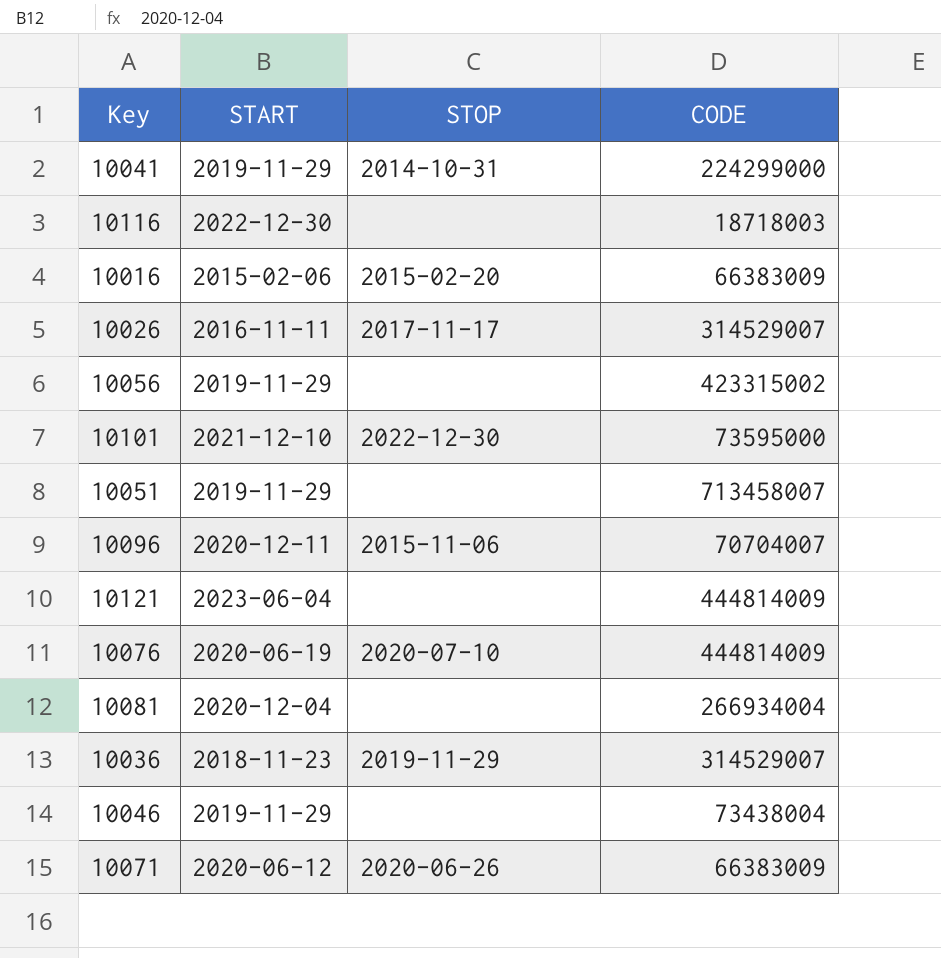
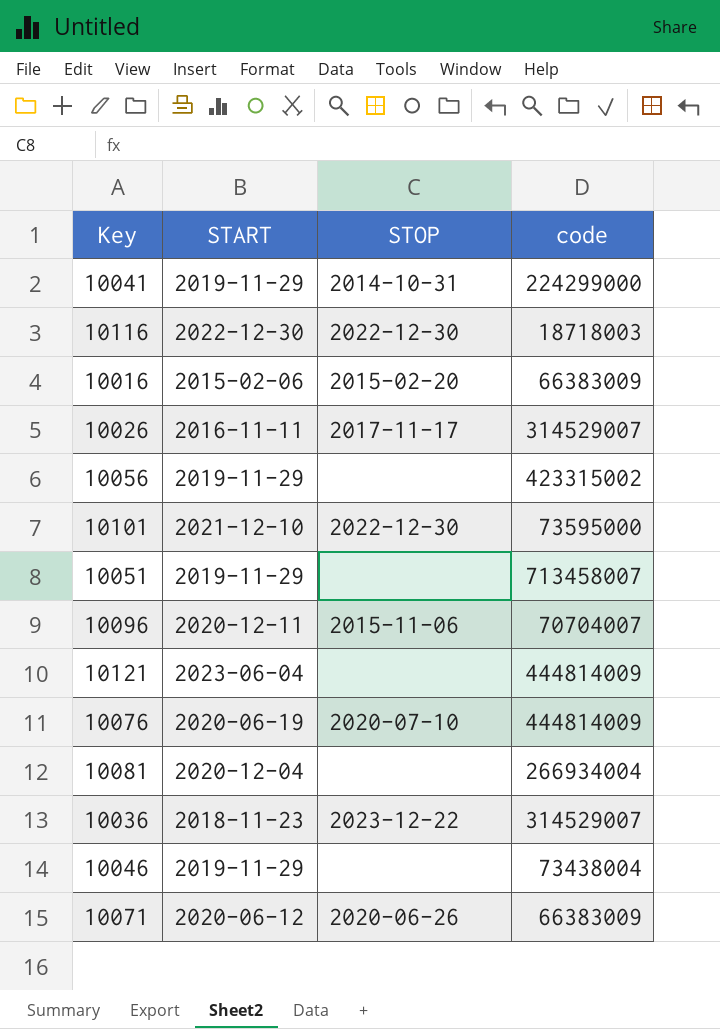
column name: CODE -> code
10116 | STOP: none -> 2022-12-30
10036 | STOP: 2019-11-29 -> 2023-12-22

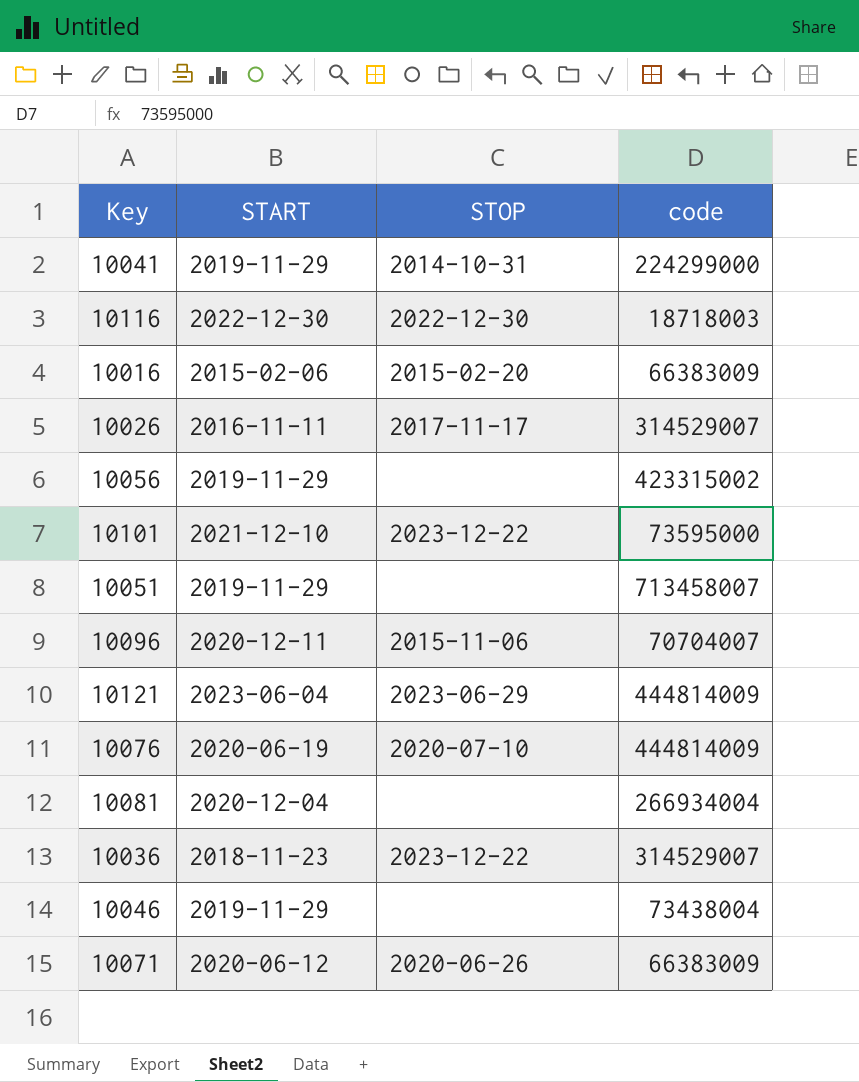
10101 | STOP: 2022-12-30 -> 2023-12-22
10121 | STOP: none -> 2023-06-29

